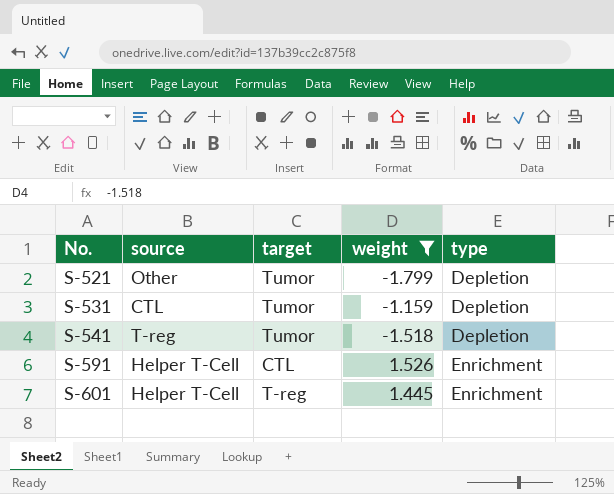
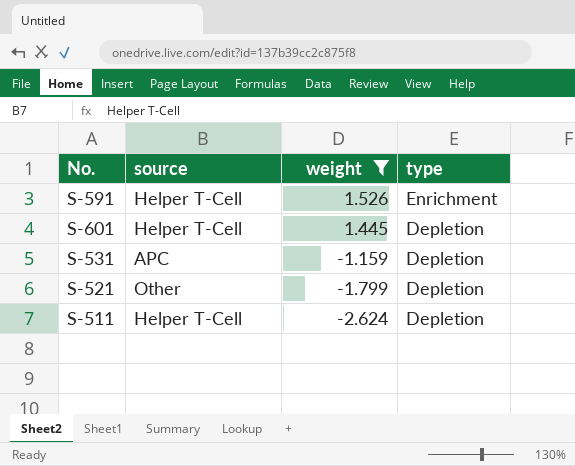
row order: No. ascending -> weight descending
column target | position: 3 -> none
row S-541: T-reg | Tumor | -1.518 | Depletion -> none
S-601 | type: Enrichment -> Depletion
S-531 | source: CTL -> APC
row S-511: none -> Helper T-Cell | -2.624 | Depletion

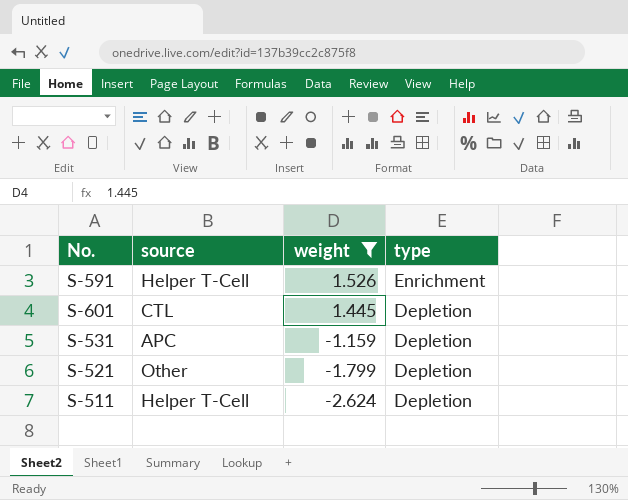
S-601 | source: Helper T-Cell -> CTL

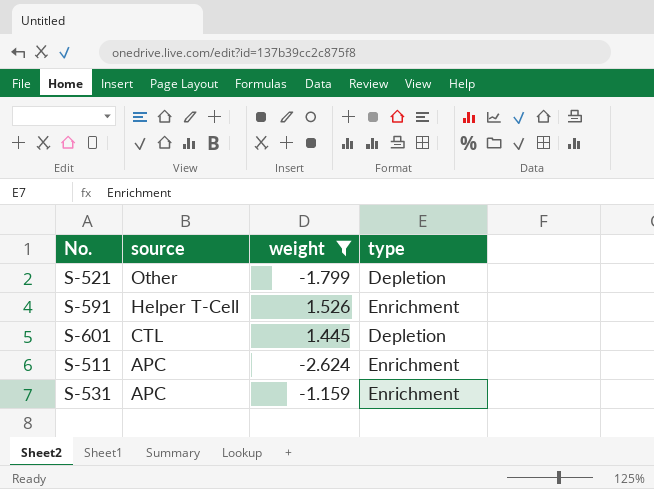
row order: weight descending -> source descending
S-511 | source: Helper T-Cell -> APC
S-511 | type: Depletion -> Enrichment
S-531 | type: Depletion -> Enrichment

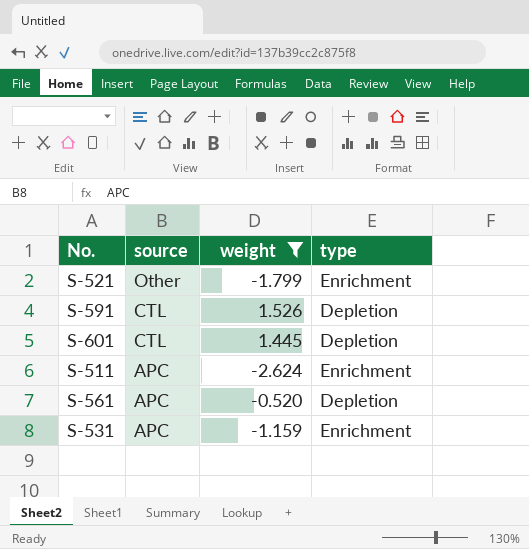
S-521 | type: Depletion -> Enrichment
S-591 | source: Helper T-Cell -> CTL
S-591 | type: Enrichment -> Depletion
row S-561: none -> APC | -0.520 | Depletion

